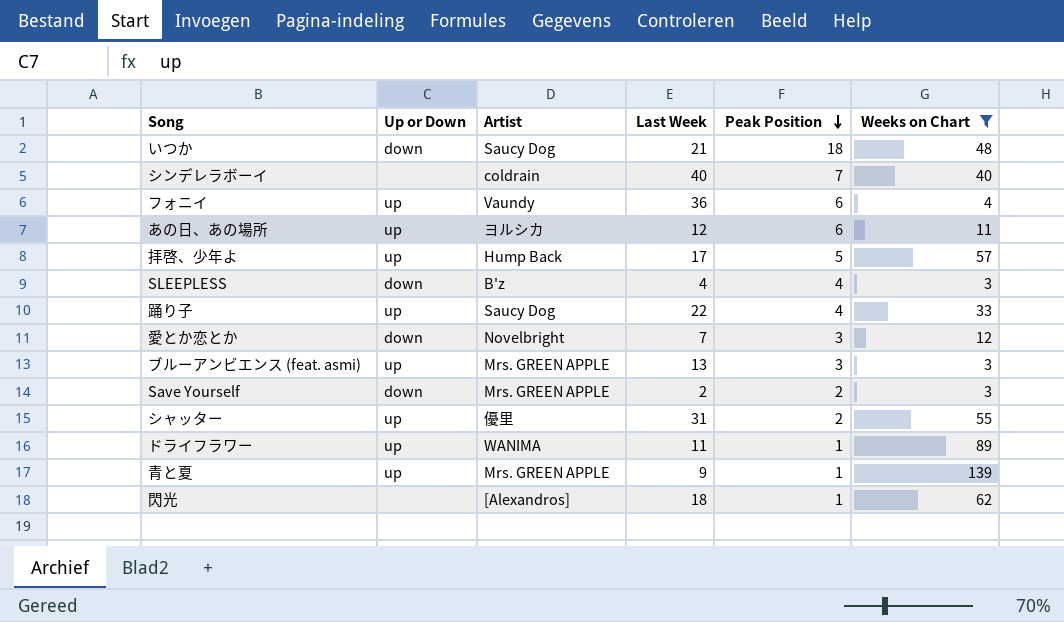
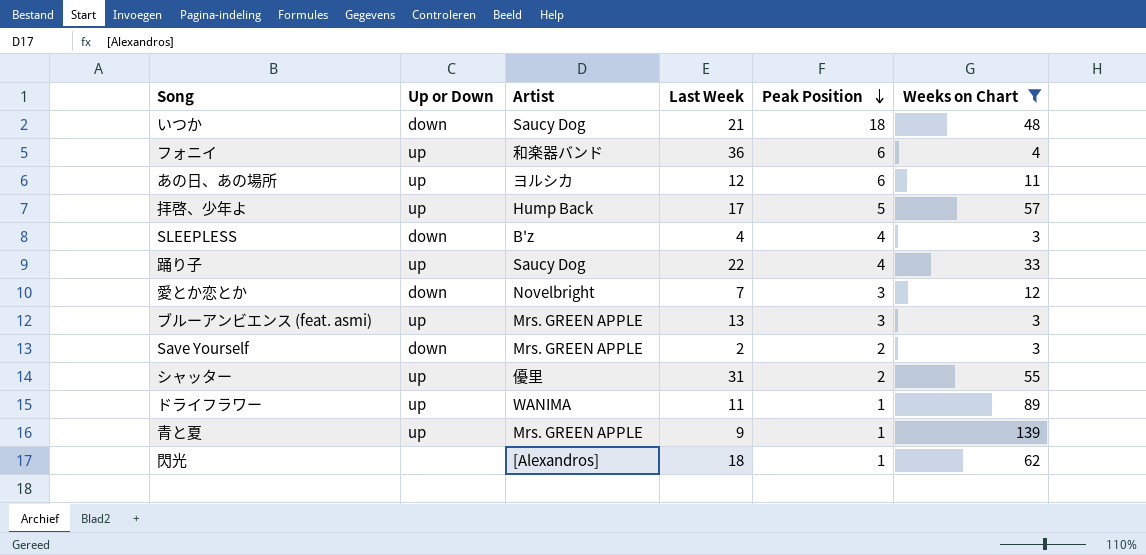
row シンデレラボーイ: none | coldrain | 40 | 7 | 40 -> none
フォニイ | Artist: Vaundy -> 和楽器バンド

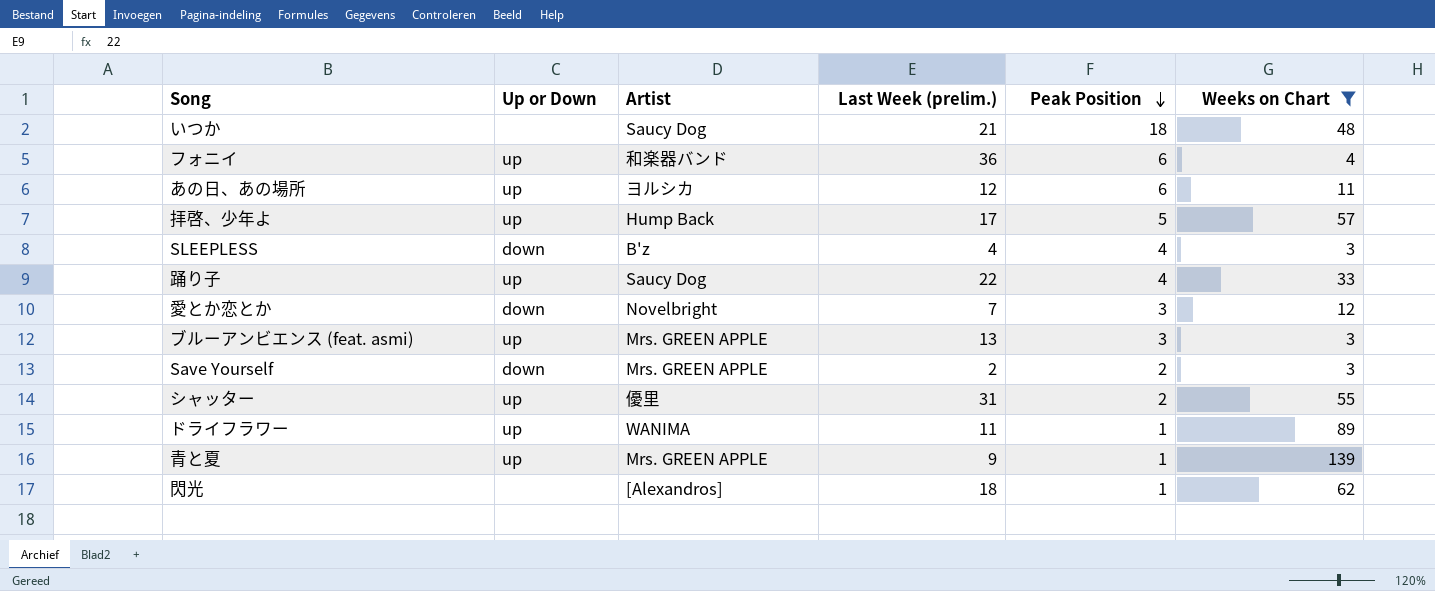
column name: Last Week -> Last Week (prelim.)
いつか | Up or Down: down -> none

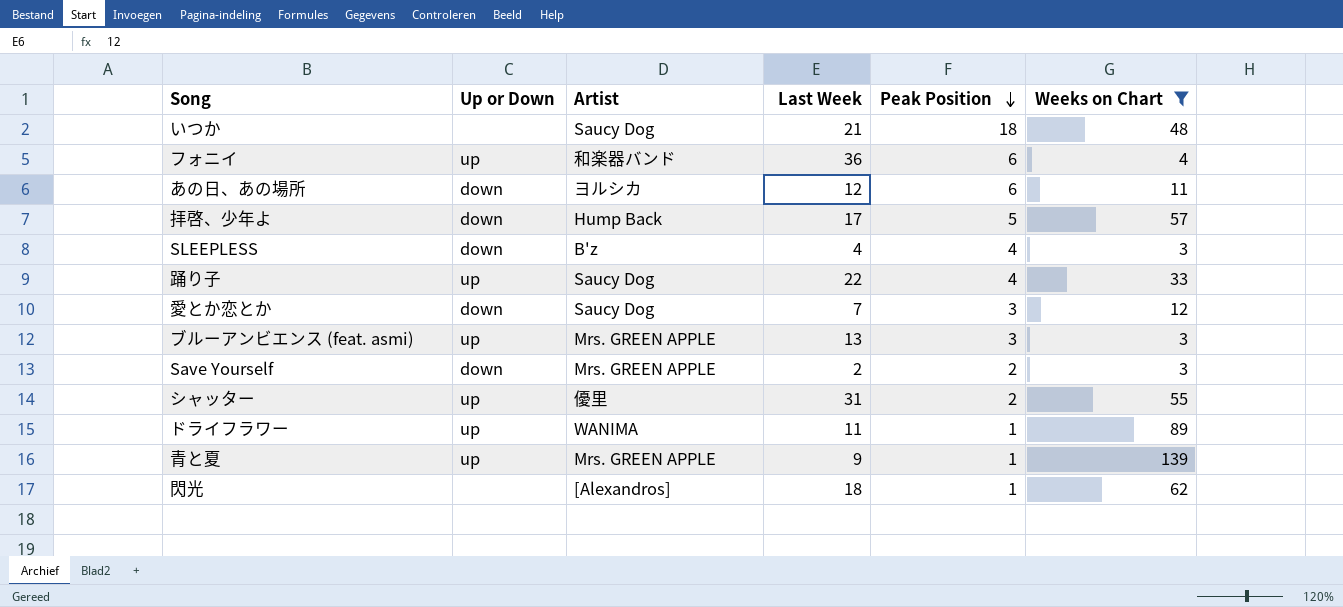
column name: Last Week (prelim.) -> Last Week
あの日、あの場所 | Up or Down: up -> down
拝啓、少年よ | Up or Down: up -> down
愛とか恋とか | Artist: Novelbright -> Saucy Dog

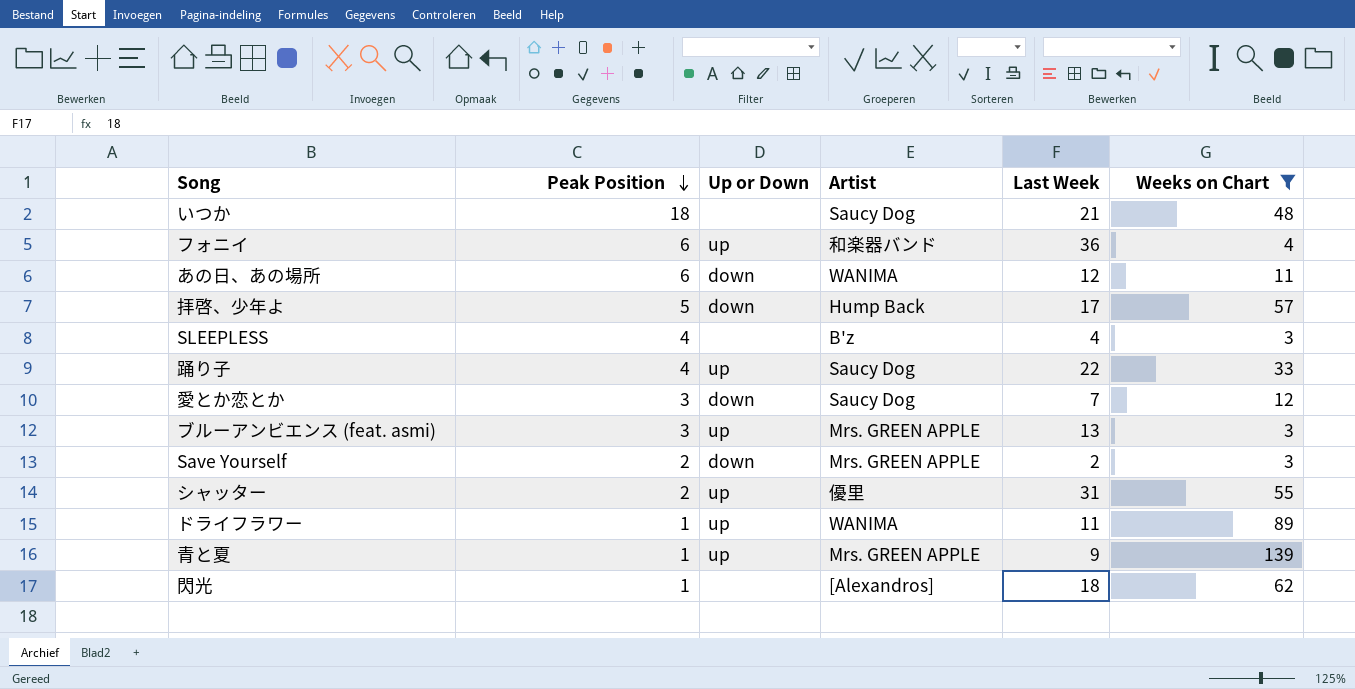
column Peak Position | position: 5 -> 2
あの日、あの場所 | Artist: ヨルシカ -> WANIMA
SLEEPLESS | Up or Down: down -> none

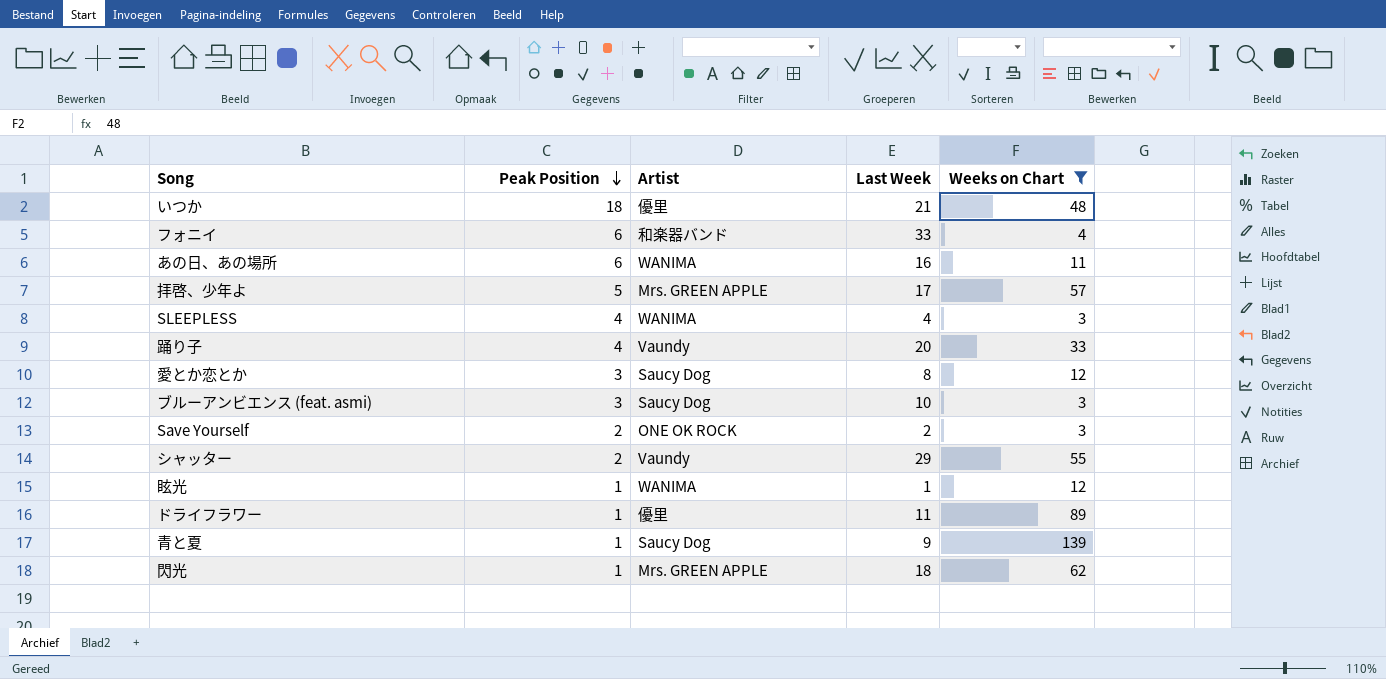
column Up or Down | position: 3 -> none
いつか | Artist: Saucy Dog -> 優里
フォニイ | Last Week: 36 -> 33
あの日、あの場所 | Last Week: 12 -> 16
拝啓、少年よ | Artist: Hump Back -> Mrs. GREEN APPLE
SLEEPLESS | Artist: B'z -> WANIMA
踊り子 | Artist: Saucy Dog -> Vaundy
踊り子 | Last Week: 22 -> 20
愛とか恋とか | Last Week: 7 -> 8
ブルーアンビエンス (feat. asmi) | Artist: Mrs. GREEN APPLE -> Saucy Dog
ブルーアンビエンス (feat. asmi) | Last Week: 13 -> 10
Save Yourself | Artist: Mrs. GREEN APPLE -> ONE OK ROCK
シャッター | Artist: 優里 -> Vaundy
シャッター | Last Week: 31 -> 29
row 眩光: none -> 1 | WANIMA | 1 | 12
ドライフラワー | Artist: WANIMA -> 優里
青と夏 | Artist: Mrs. GREEN APPLE -> Saucy Dog
閃光 | Artist: [Alexandros] -> Mrs. GREEN APPLE

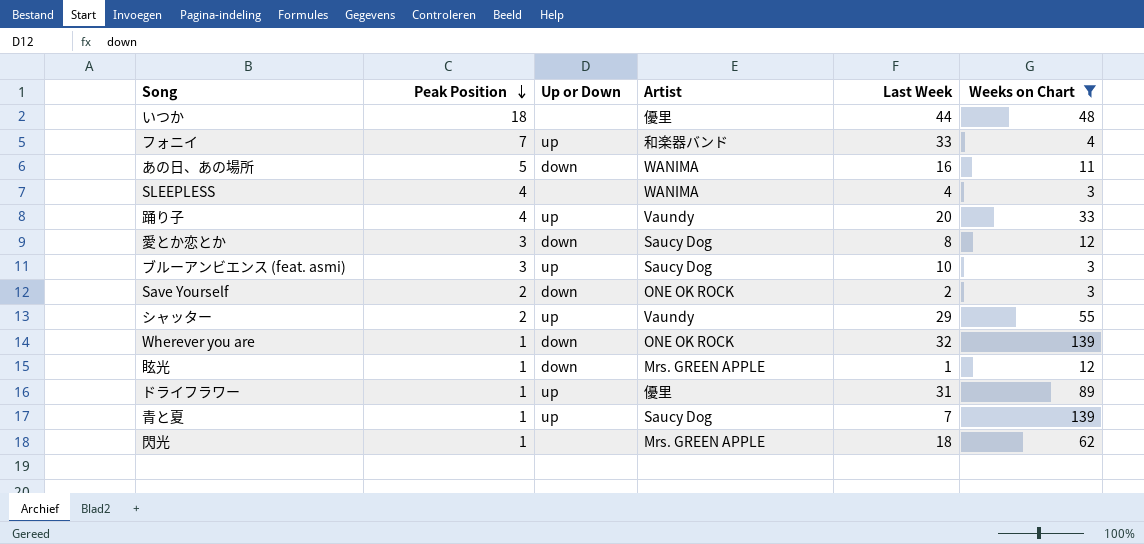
column Up or Down | position: none -> 3
row 拝啓、少年よ: 5 | Mrs. GREEN APPLE | 17 | 57 -> none
いつか | Last Week: 21 -> 44
フォニイ | Peak Position: 6 -> 7
あの日、あの場所 | Peak Position: 6 -> 5
row Wherever you are: none -> 1 | down | ONE OK ROCK | 32 | 139
眩光 | Artist: WANIMA -> Mrs. GREEN APPLE
ドライフラワー | Last Week: 11 -> 31
青と夏 | Last Week: 9 -> 7

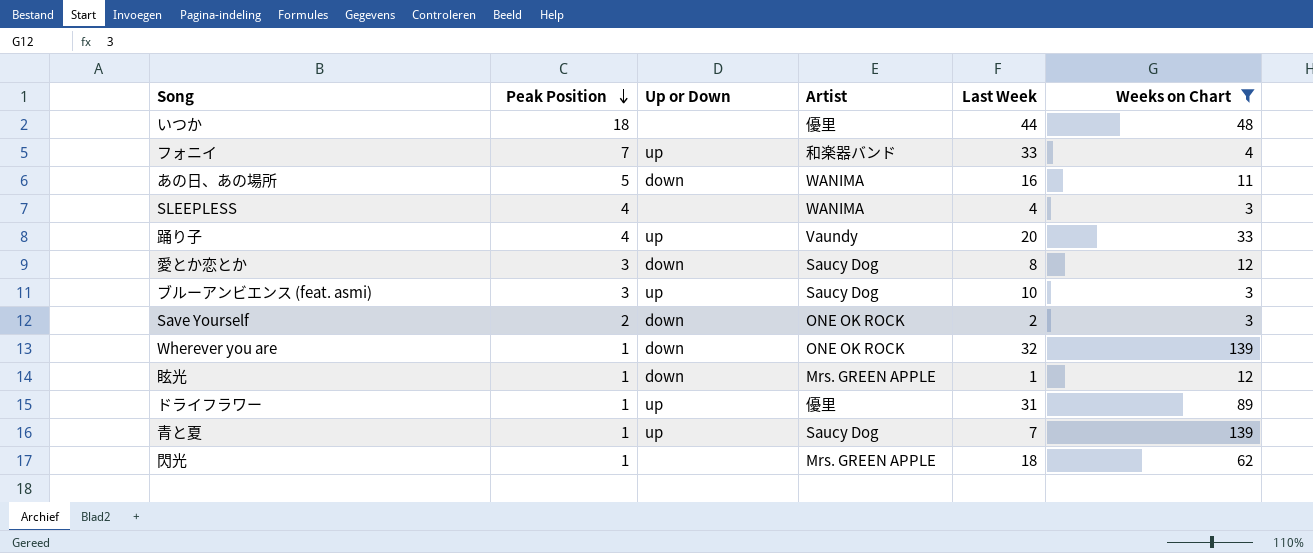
row シャッター: 2 | up | Vaundy | 29 | 55 -> none

